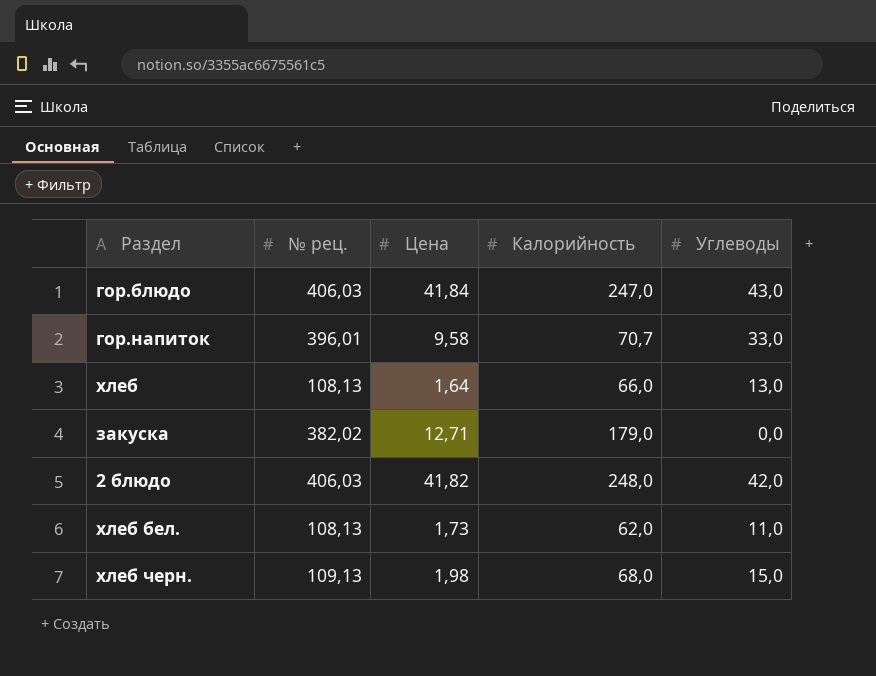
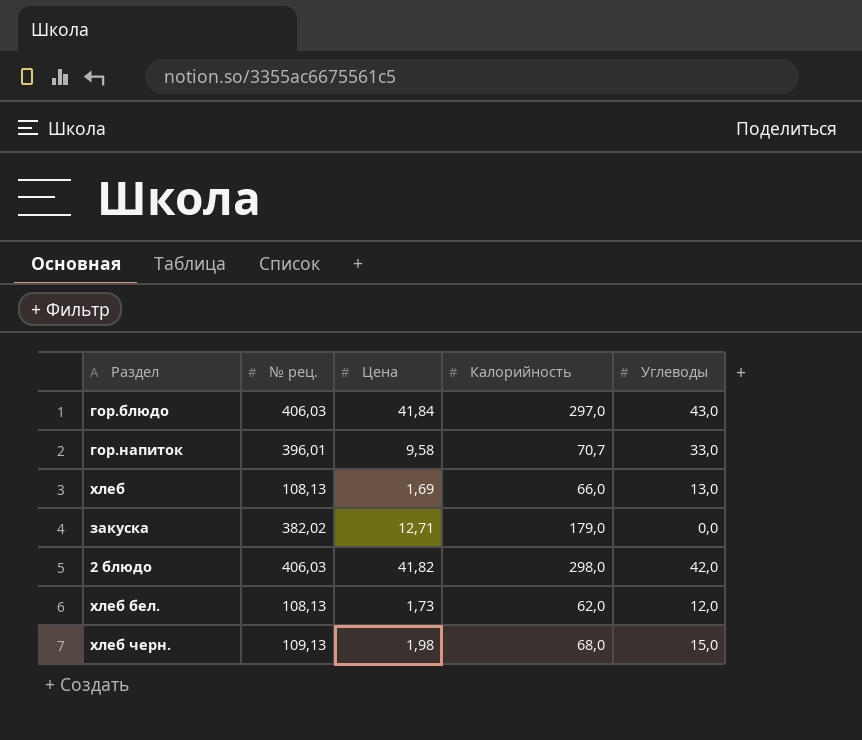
гор.блюдо | Калорийность: 247,0 -> 297,0
хлеб | Цена: 1,64 -> 1,69
2 блюдо | Калорийность: 248,0 -> 298,0
хлеб бел. | Углеводы: 11,0 -> 12,0

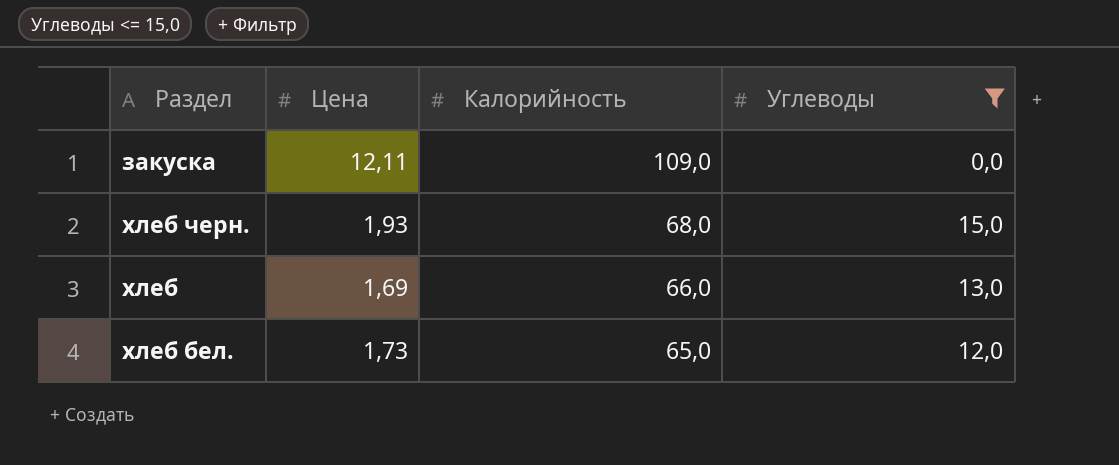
filter: none -> Углеводы <= 15,0
row order: none -> Калорийность descending
column № рец. | position: 2 -> none
закуска | Цена: 12,71 -> 12,11
закуска | Калорийность: 179,0 -> 109,0
хлеб черн. | Цена: 1,98 -> 1,93
хлеб бел. | Калорийность: 62,0 -> 65,0

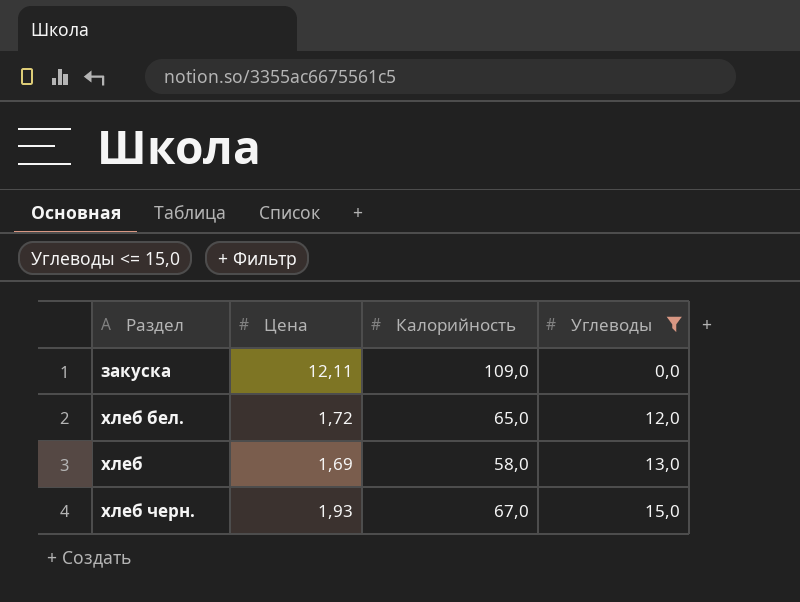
row order: Калорийность descending -> Углеводы ascending
хлеб бел. | Цена: 1,73 -> 1,72
хлеб | Калорийность: 66,0 -> 58,0
хлеб черн. | Калорийность: 68,0 -> 67,0

